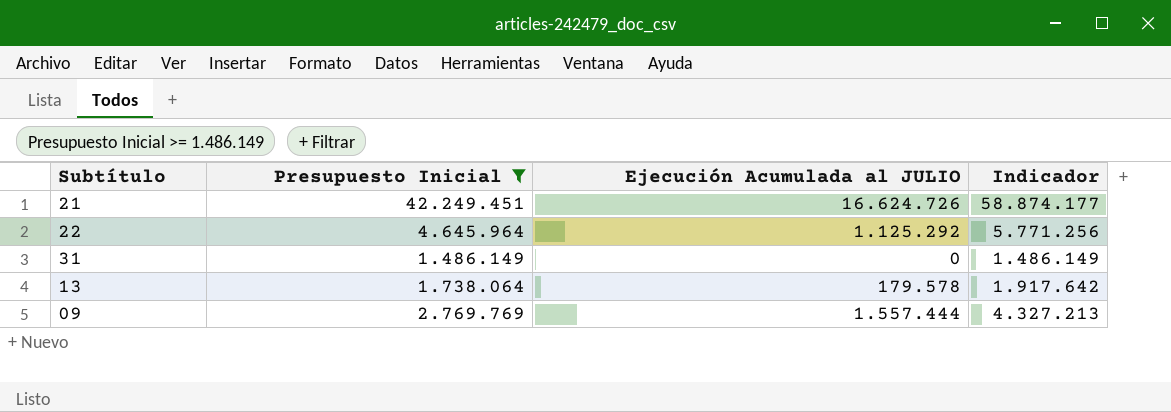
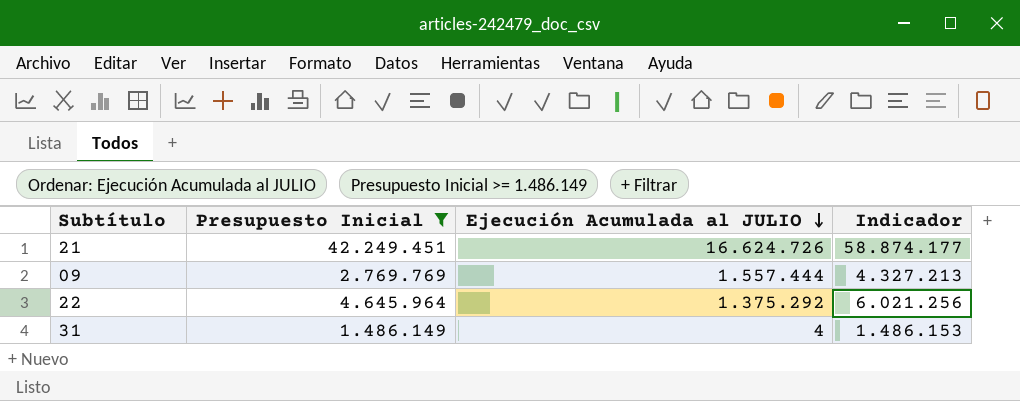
row order: none -> Ejecución Acumulada al JULIO descending
row 13: 1.738.064 | 179.578 | 1.917.642 -> none
22 | Ejecución Acumulada al JULIO: 1.125.292 -> 1.375.292
22 | Indicador: 5.771.256 -> 6.021.256
31 | Ejecución Acumulada al JULIO: 0 -> 4
31 | Indicador: 1.486.149 -> 1.486.153

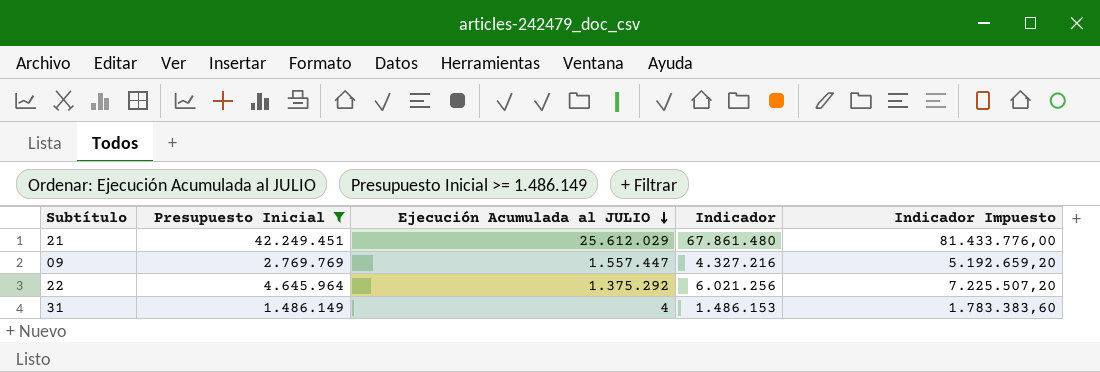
column Indicador Impuesto | formula: none -> [Indicador] * 1,2
21 | Ejecución Acumulada al JULIO: 16.624.726 -> 25.612.029
21 | Indicador: 58.874.177 -> 67.861.480
09 | Ejecución Acumulada al JULIO: 1.557.444 -> 1.557.447
09 | Indicador: 4.327.213 -> 4.327.216

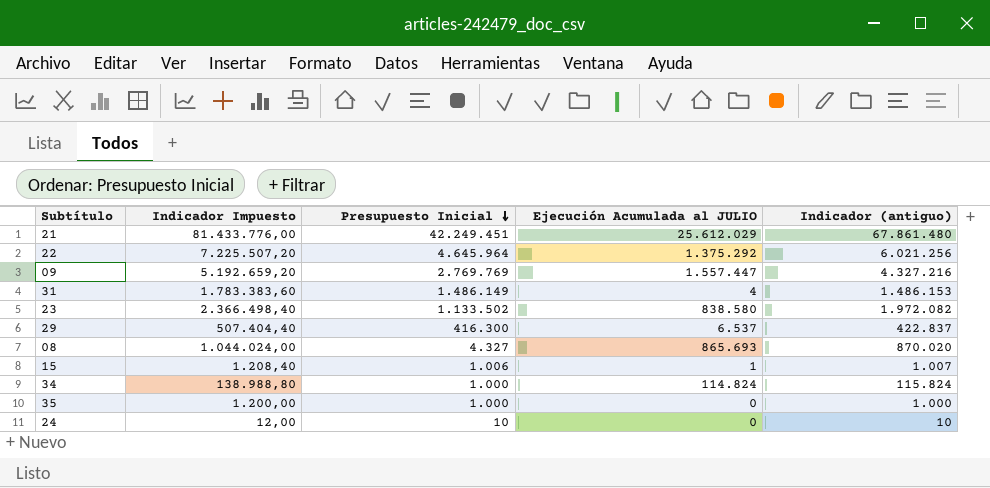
filter: Presupuesto Inicial >= 1.486.149 -> none
row order: Ejecución Acumulada al JULIO descending -> Presupuesto Inicial descending
column Indicador Impuesto | position: 5 -> 2
column name: Indicador -> Indicador (antiguo)

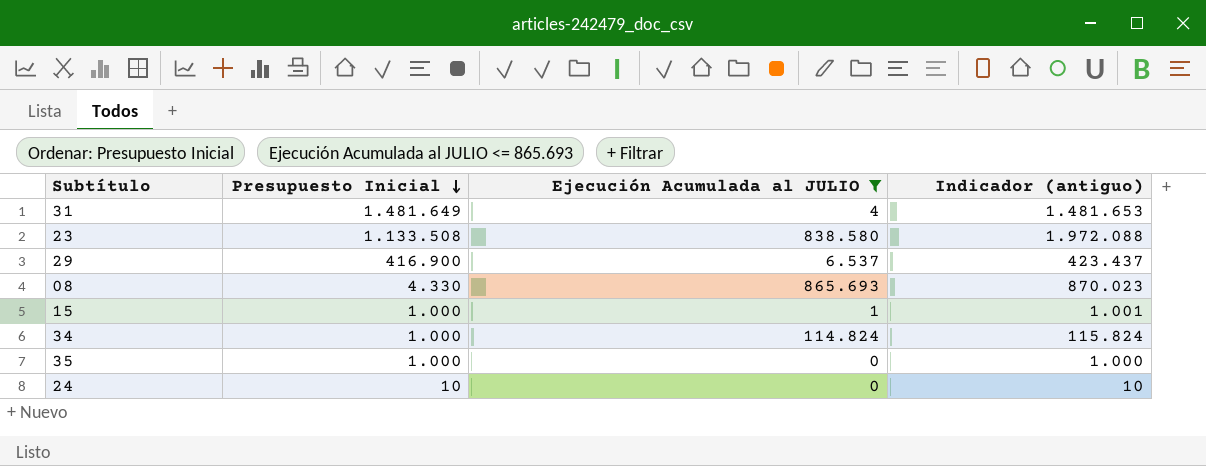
filter: none -> Ejecución Acumulada al JULIO <= 865.693
column Indicador Impuesto | formula: [Indicador (antiguo)] * 1,2 -> none
31 | Presupuesto Inicial: 1.486.149 -> 1.481.649
31 | Indicador (antiguo): 1.486.153 -> 1.481.653
23 | Presupuesto Inicial: 1.133.502 -> 1.133.508
23 | Indicador (antiguo): 1.972.082 -> 1.972.088
29 | Presupuesto Inicial: 416.300 -> 416.900
29 | Indicador (antiguo): 422.837 -> 423.437
08 | Presupuesto Inicial: 4.327 -> 4.330
08 | Indicador (antiguo): 870.020 -> 870.023
15 | Presupuesto Inicial: 1.006 -> 1.000
15 | Indicador (antiguo): 1.007 -> 1.001

